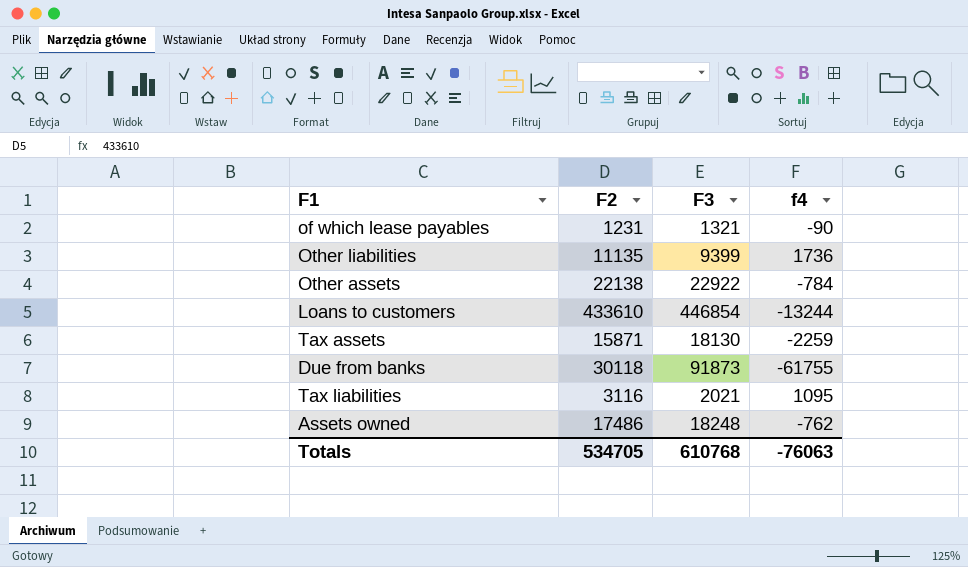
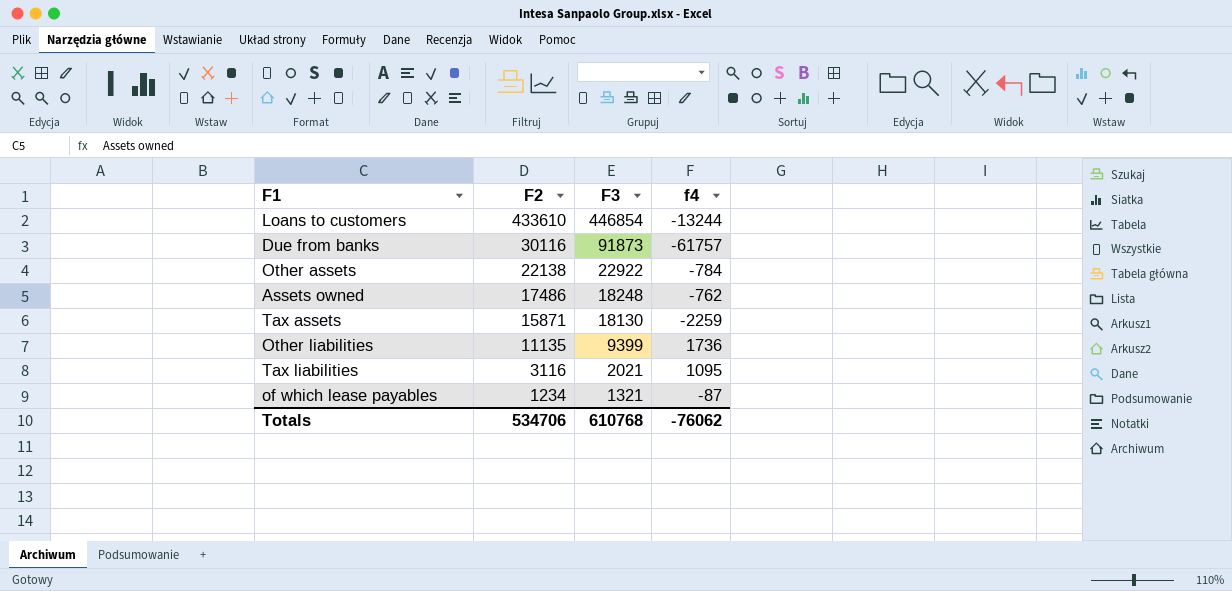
row order: none -> F2 descending
Due from banks | F2: 30118 -> 30116
Due from banks | f4: -61755 -> -61757
of which lease payables | F2: 1231 -> 1234
of which lease payables | f4: -90 -> -87
Totals | F2: 534705 -> 534706
Totals | f4: -76063 -> -76062

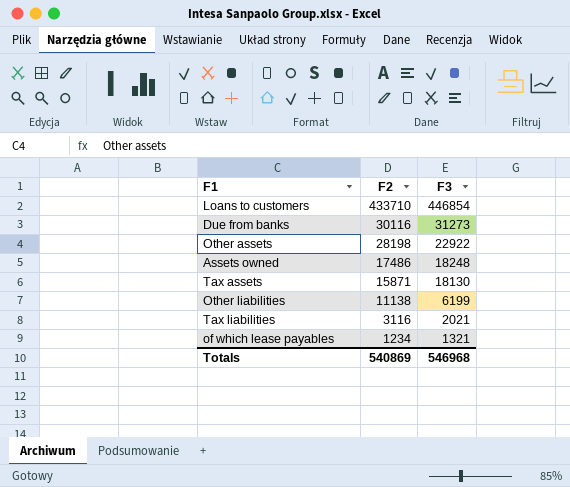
column f4 | formula: [F2] - [F3] -> none
Loans to customers | F2: 433610 -> 433710
Due from banks | F3: 91873 -> 31273
Other assets | F2: 22138 -> 28198
Other liabilities | F2: 11135 -> 11138
Other liabilities | F3: 9399 -> 6199
Totals | F2: 534706 -> 540869
Totals | F3: 610768 -> 546968

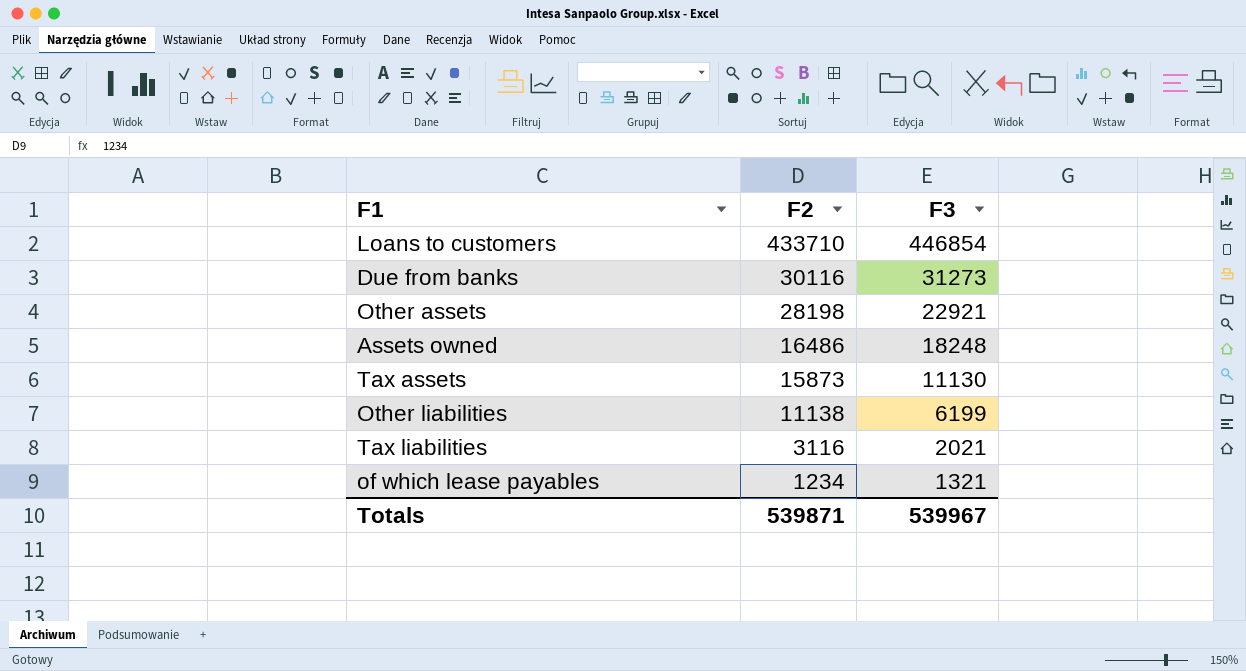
Other assets | F3: 22922 -> 22921
Assets owned | F2: 17486 -> 16486
Tax assets | F2: 15871 -> 15873
Tax assets | F3: 18130 -> 11130
Totals | F2: 540869 -> 539871
Totals | F3: 546968 -> 539967

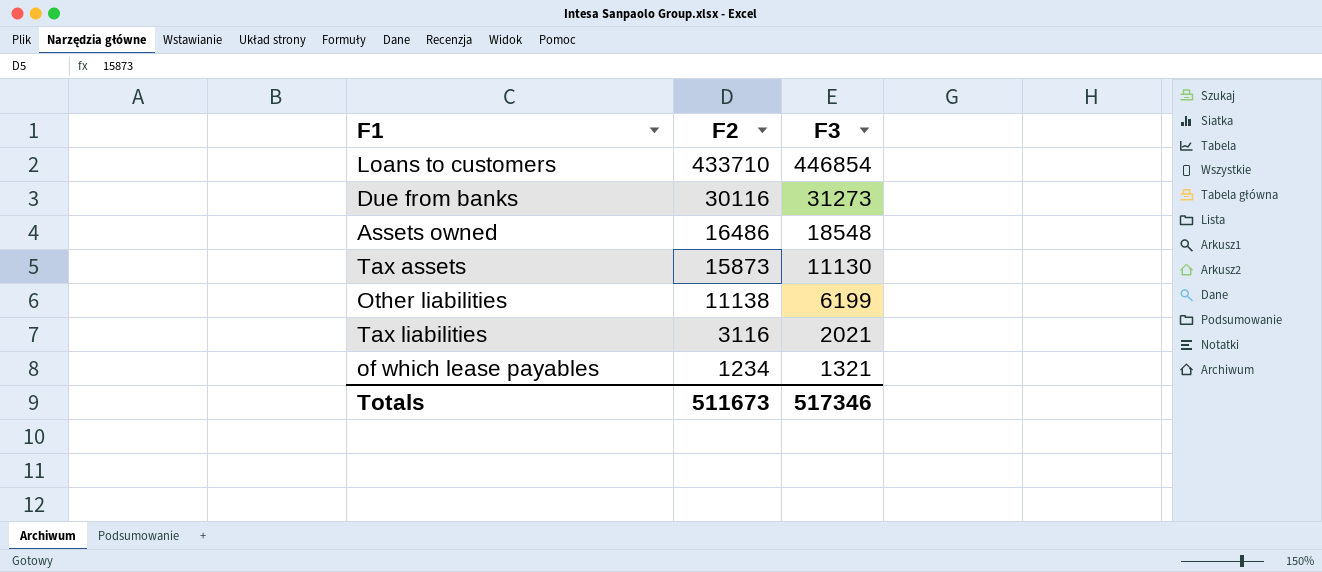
row Other assets: 28198 | 22921 -> none
Assets owned | F3: 18248 -> 18548
Totals | F2: 539871 -> 511673
Totals | F3: 539967 -> 517346

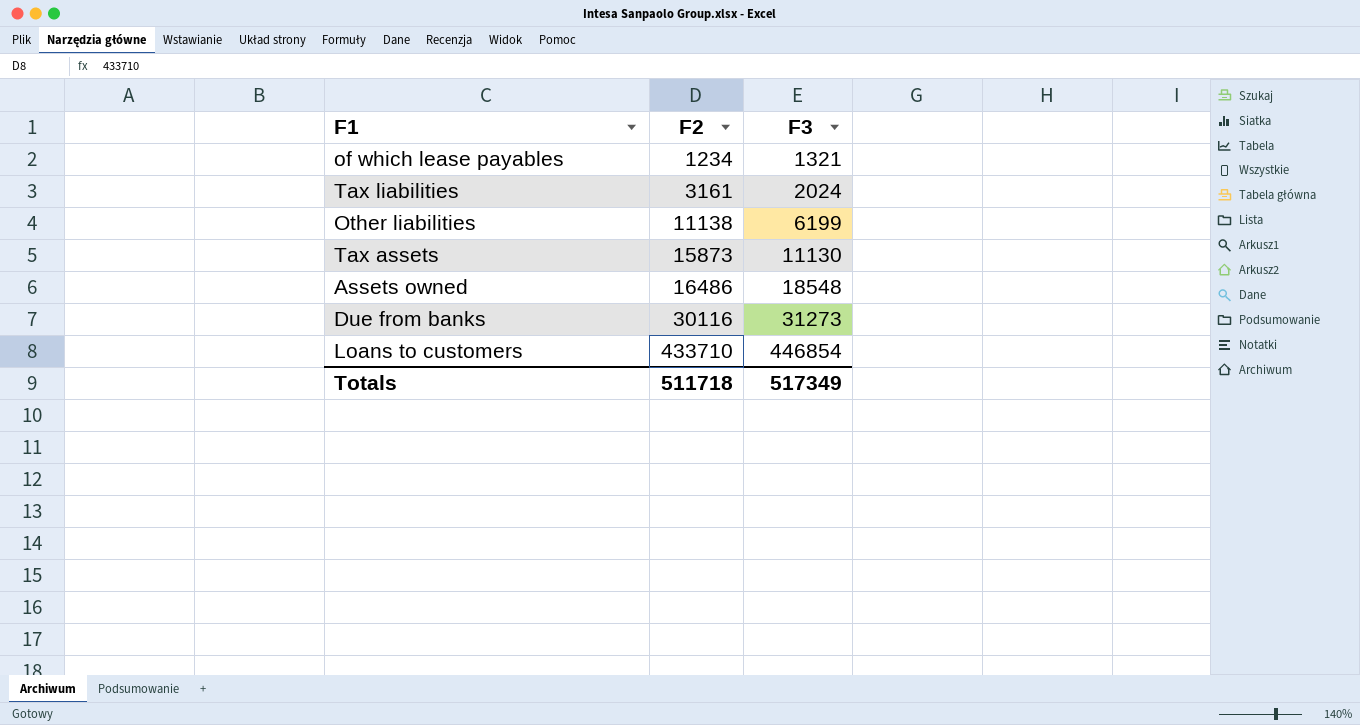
row order: F2 descending -> F2 ascending
Tax liabilities | F2: 3116 -> 3161
Tax liabilities | F3: 2021 -> 2024
Totals | F2: 511673 -> 511718
Totals | F3: 517346 -> 517349

